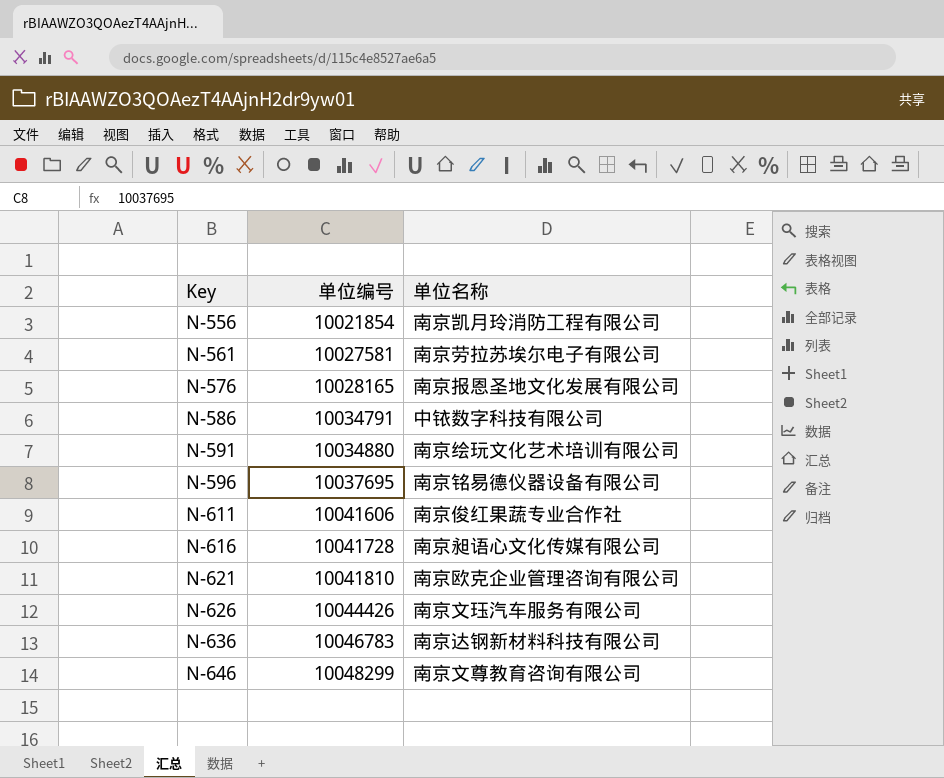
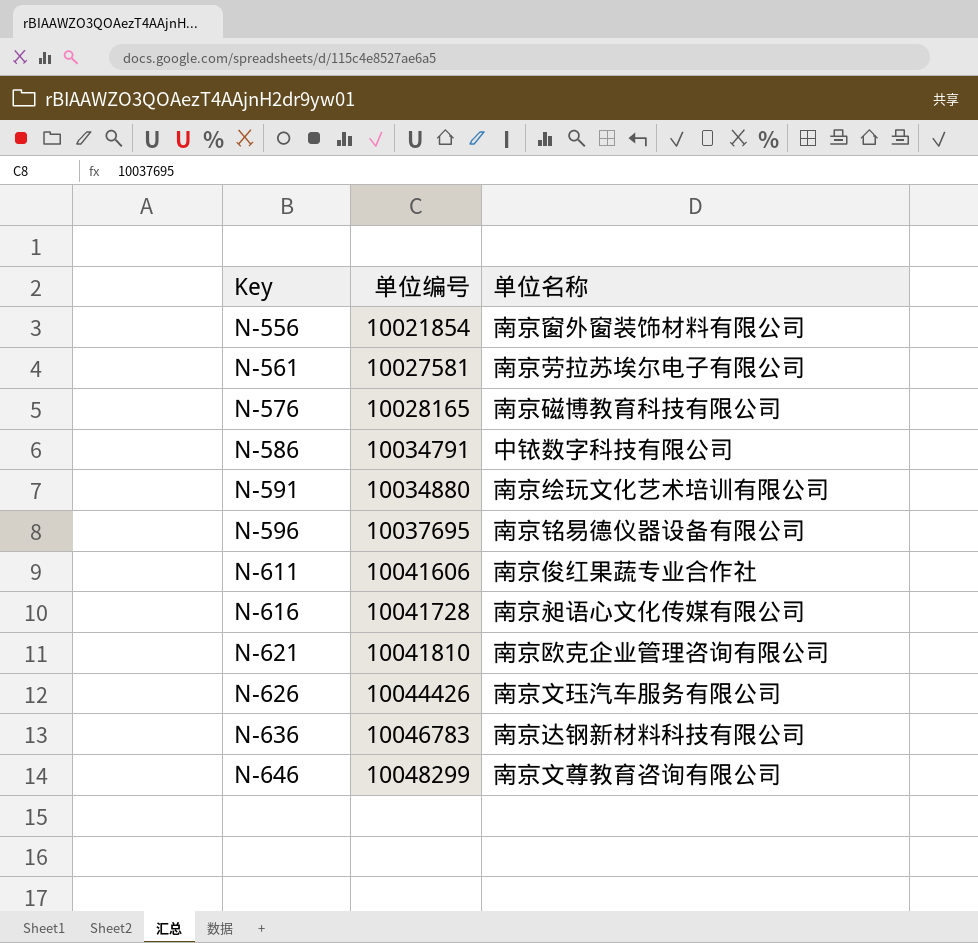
N-556 | 单位名称: 南京凯月玲消防工程有限公司 -> 南京窗外窗装饰材料有限公司
N-576 | 单位名称: 南京报恩圣地文化发展有限公司 -> 南京磁博教育科技有限公司

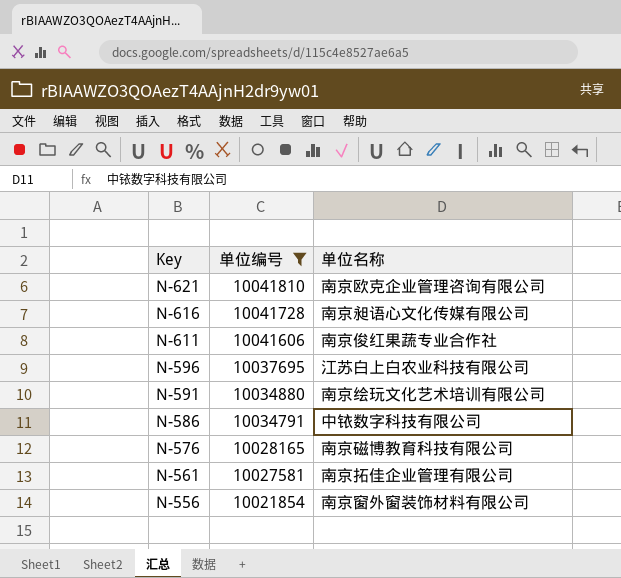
filter: none -> 单位编号 <= 10041810
row order: Key ascending -> Key descending
N-596 | 单位名称: 南京铭易德仪器设备有限公司 -> 江苏白上白农业科技有限公司
N-561 | 单位名称: 南京劳拉苏埃尔电子有限公司 -> 南京拓佳企业管理有限公司

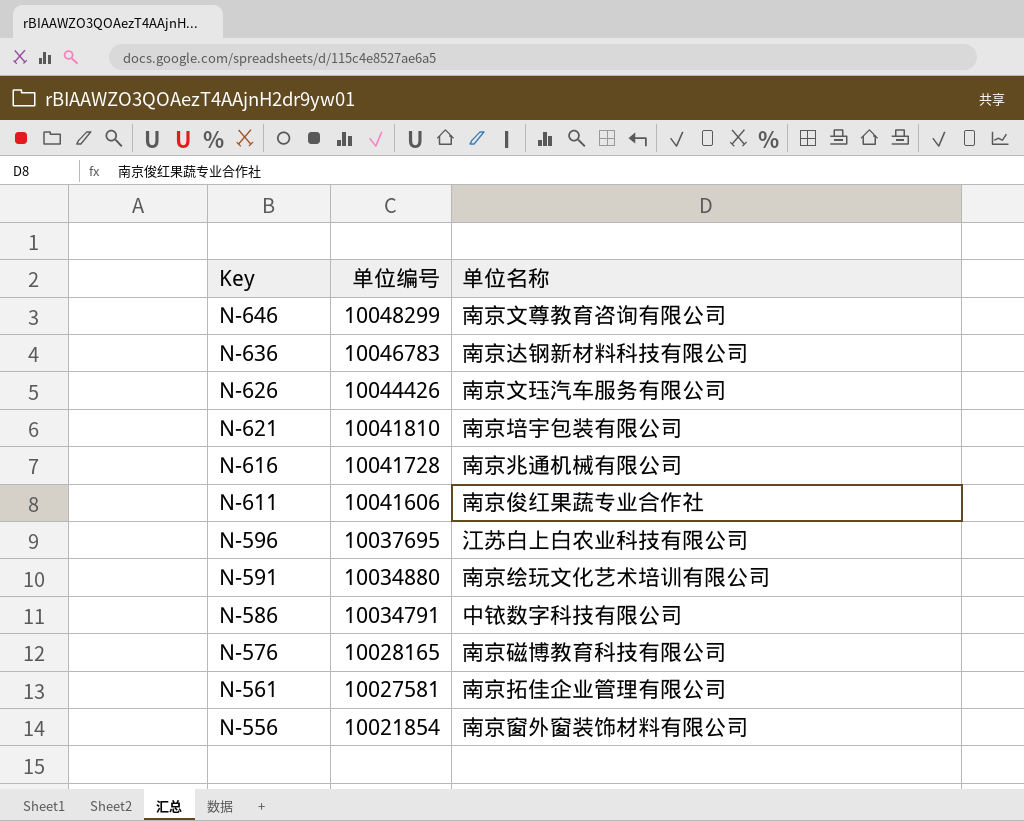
filter: 单位编号 <= 10041810 -> none
N-621 | 单位名称: 南京欧克企业管理咨询有限公司 -> 南京培宇包装有限公司
N-616 | 单位名称: 南京昶语心文化传媒有限公司 -> 南京兆通机械有限公司

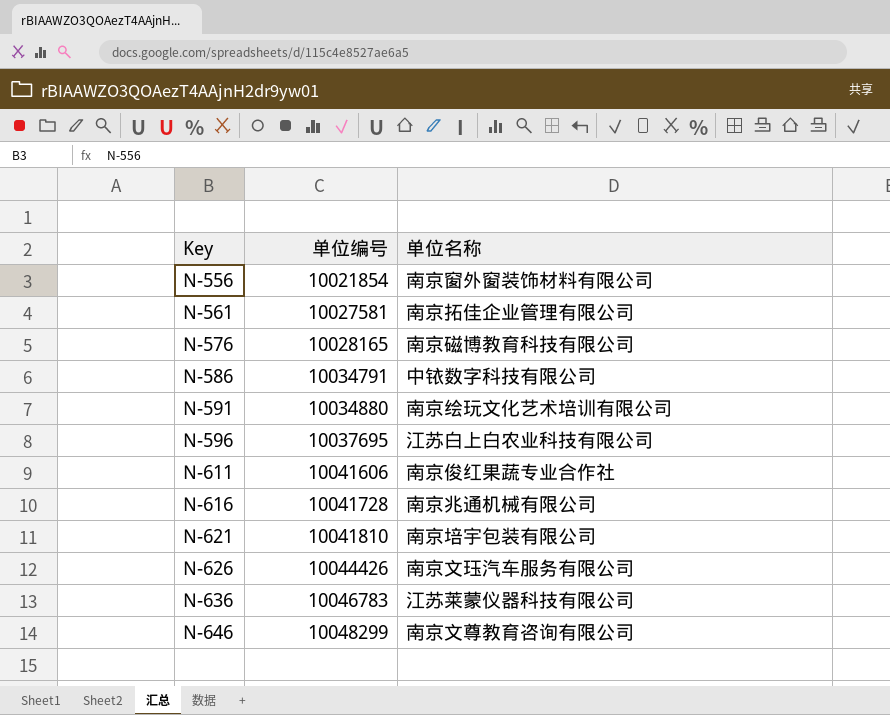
row order: Key descending -> Key ascending
N-636 | 单位名称: 南京达钢新材料科技有限公司 -> 江苏莱蒙仪器科技有限公司

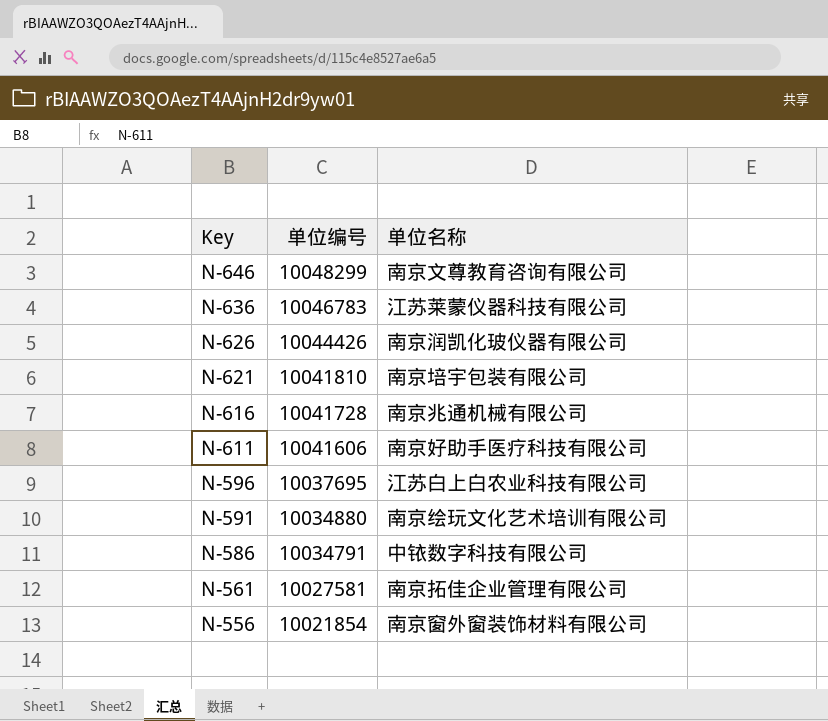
row order: Key ascending -> Key descending
row N-576: 10028165 | 南京磁博教育科技有限公司 -> none
N-626 | 单位名称: 南京文珏汽车服务有限公司 -> 南京润凯化玻仪器有限公司
N-611 | 单位名称: 南京俊红果蔬专业合作社 -> 南京好助手医疗科技有限公司

